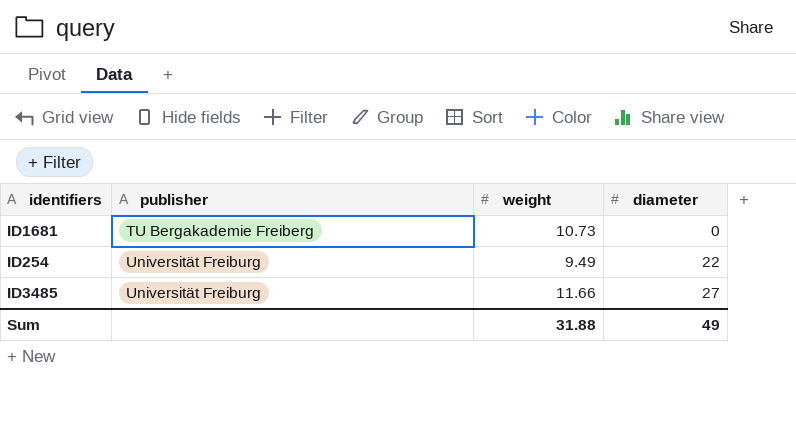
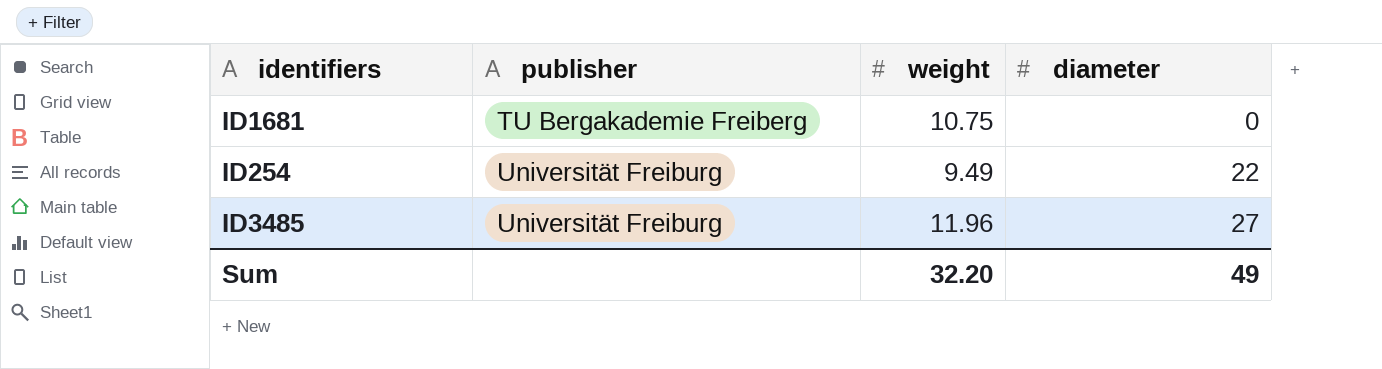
ID1681 | weight: 10.73 -> 10.75
ID3485 | weight: 11.66 -> 11.96
Sum | weight: 31.88 -> 32.20

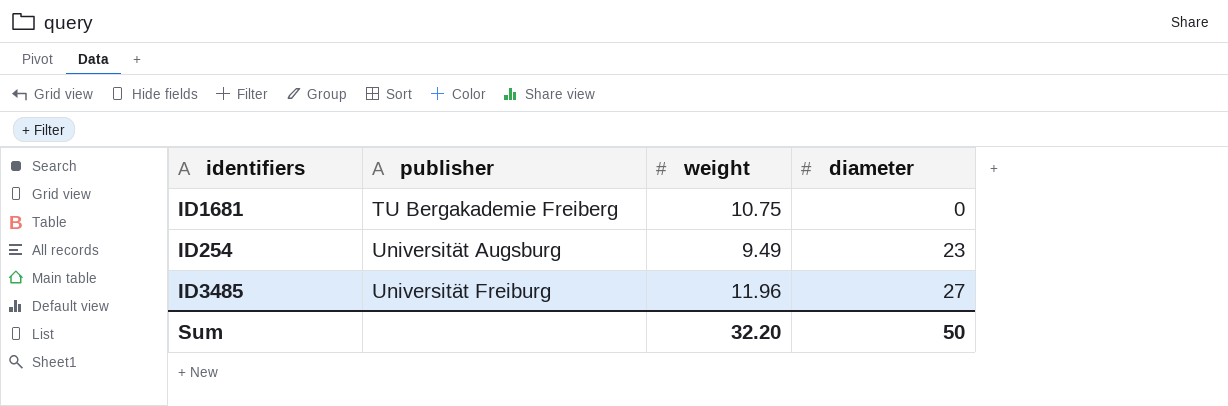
ID254 | publisher: Universität Freiburg -> Universität Augsburg
ID254 | diameter: 22 -> 23
Sum | diameter: 49 -> 50

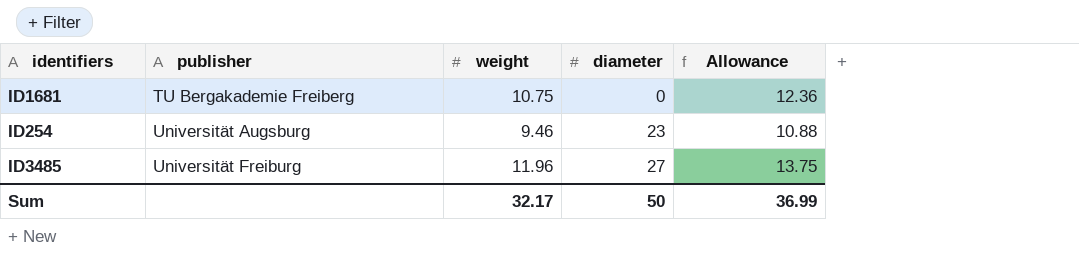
column Allowance | formula: none -> [weight] * 1.15
ID254 | weight: 9.49 -> 9.46
Sum | weight: 32.20 -> 32.17

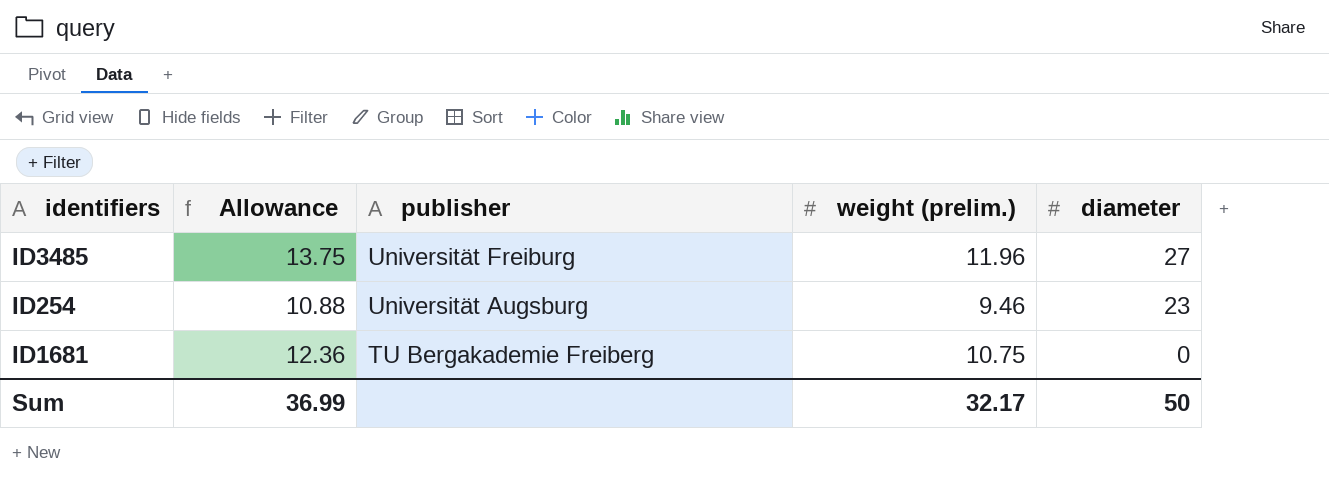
row order: publisher ascending -> publisher descending
column Allowance | position: 5 -> 2
column name: weight -> weight (prelim.)

